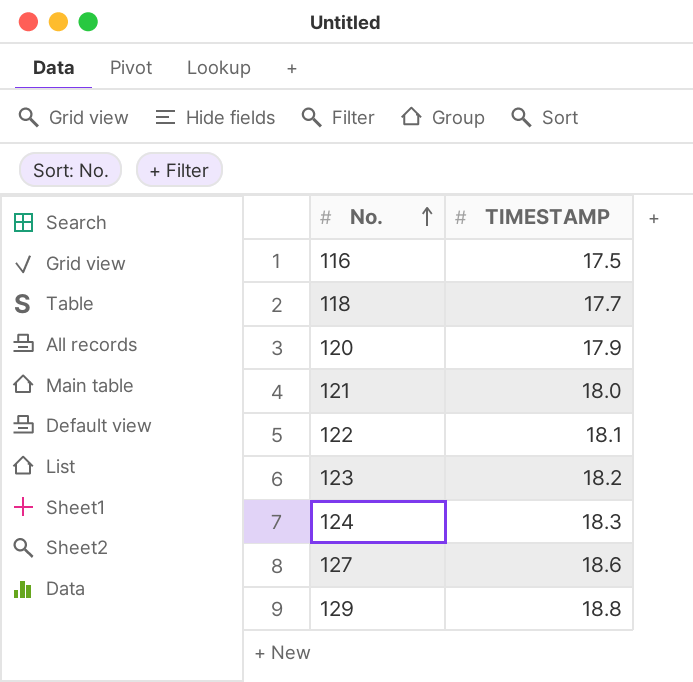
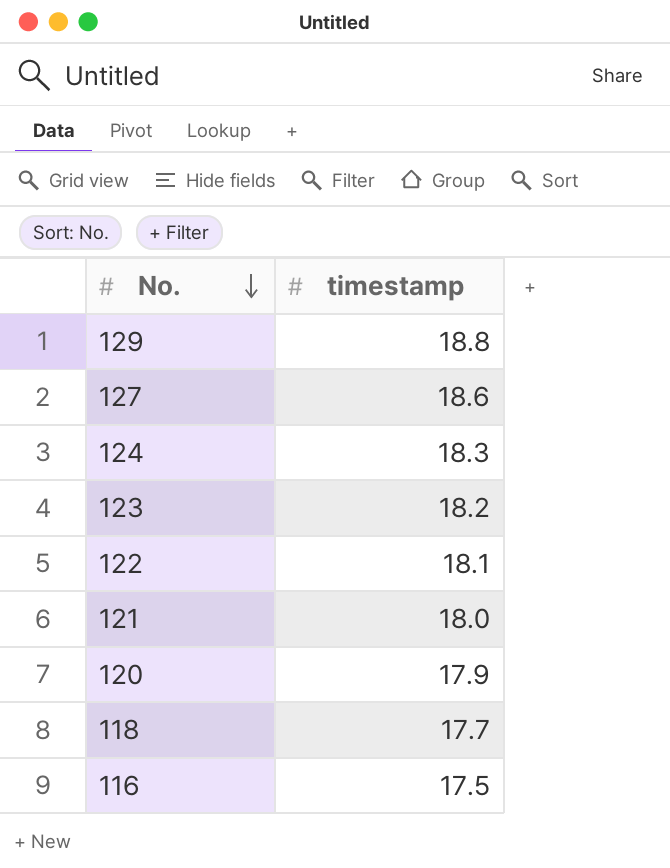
row order: No. ascending -> No. descending
column name: TIMESTAMP -> timestamp

